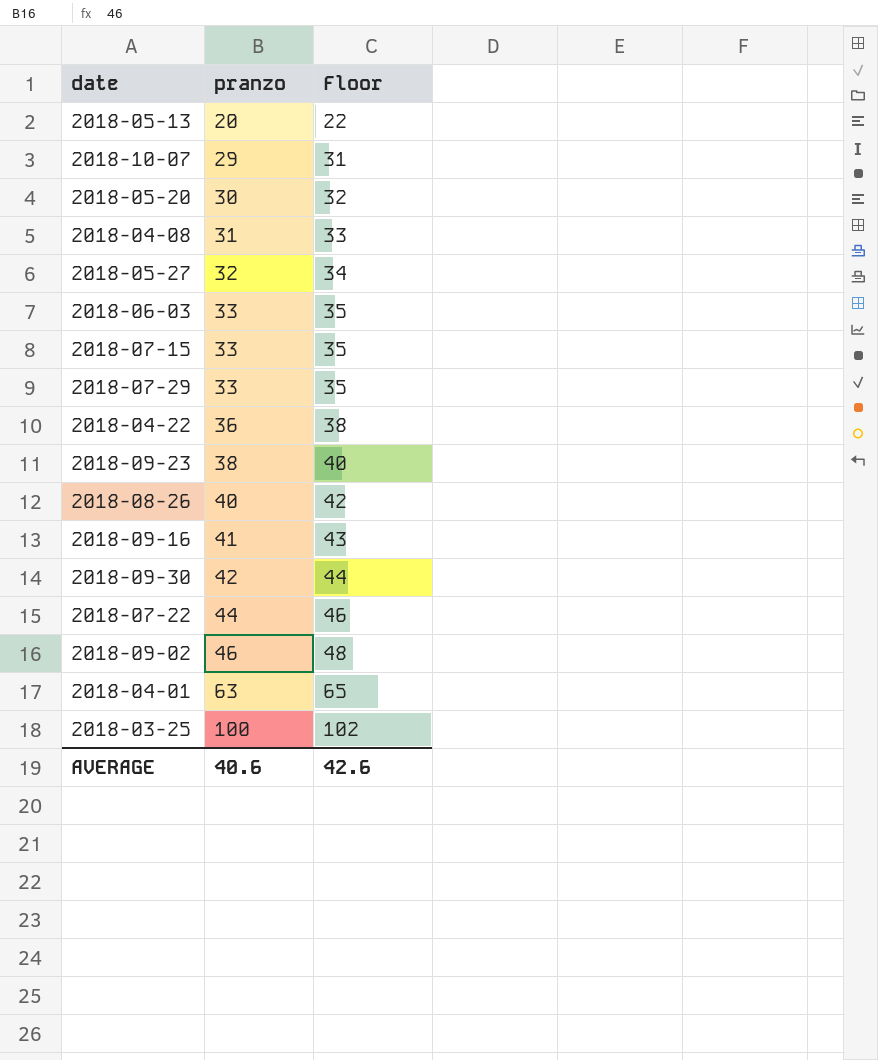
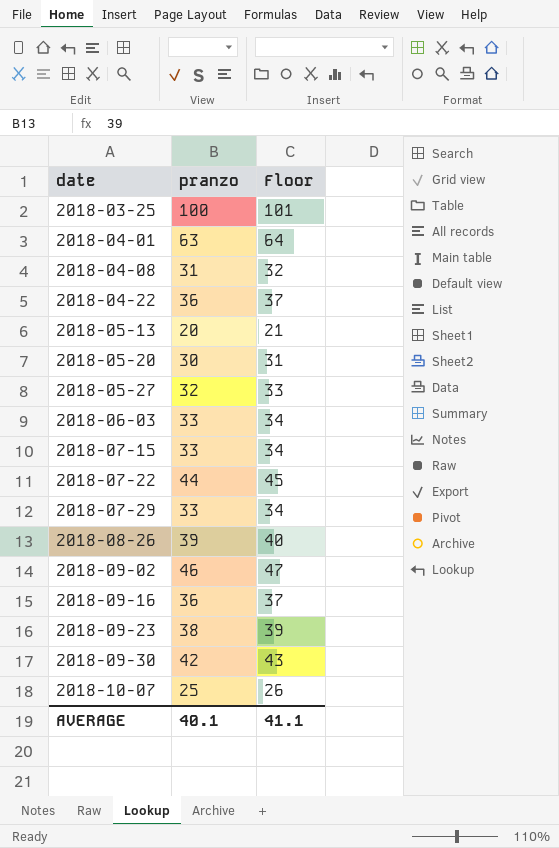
row order: pranzo ascending -> date ascending
column Floor | formula: [pranzo] + 2 -> [pranzo] + 1
2018-08-26 | pranzo: 40 -> 39
2018-09-16 | pranzo: 41 -> 36
2018-10-07 | pranzo: 29 -> 25
AVERAGE | pranzo: 40.6 -> 40.1
AVERAGE | Floor: 42.6 -> 41.1

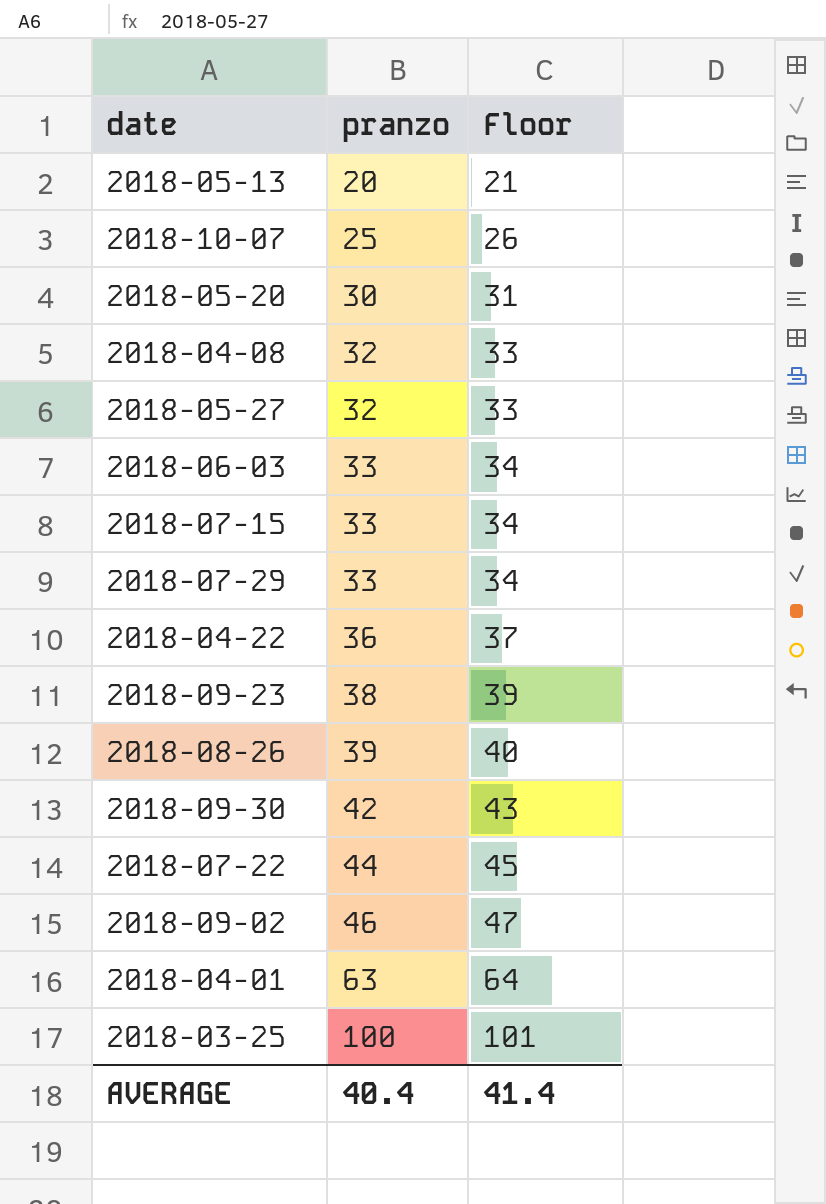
row order: date ascending -> pranzo ascending
row 2018-09-16: 36 | 37 -> none
2018-04-08 | pranzo: 31 -> 32
2018-04-08 | Floor: 32 -> 33
AVERAGE | pranzo: 40.1 -> 40.4
AVERAGE | Floor: 41.1 -> 41.4

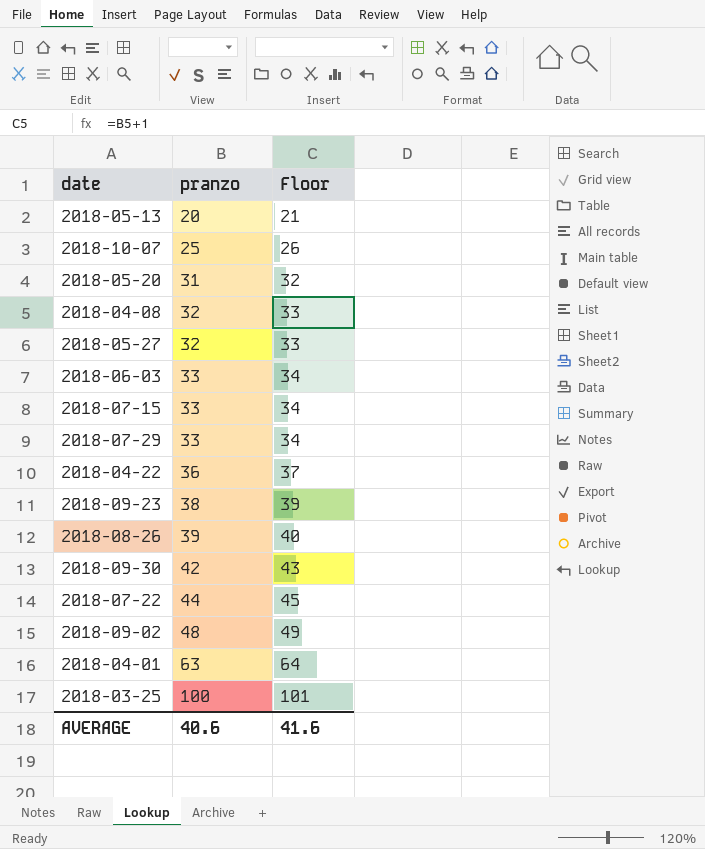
2018-05-20 | pranzo: 30 -> 31
2018-05-20 | Floor: 31 -> 32
2018-09-02 | pranzo: 46 -> 48
2018-09-02 | Floor: 47 -> 49
AVERAGE | pranzo: 40.4 -> 40.6
AVERAGE | Floor: 41.4 -> 41.6

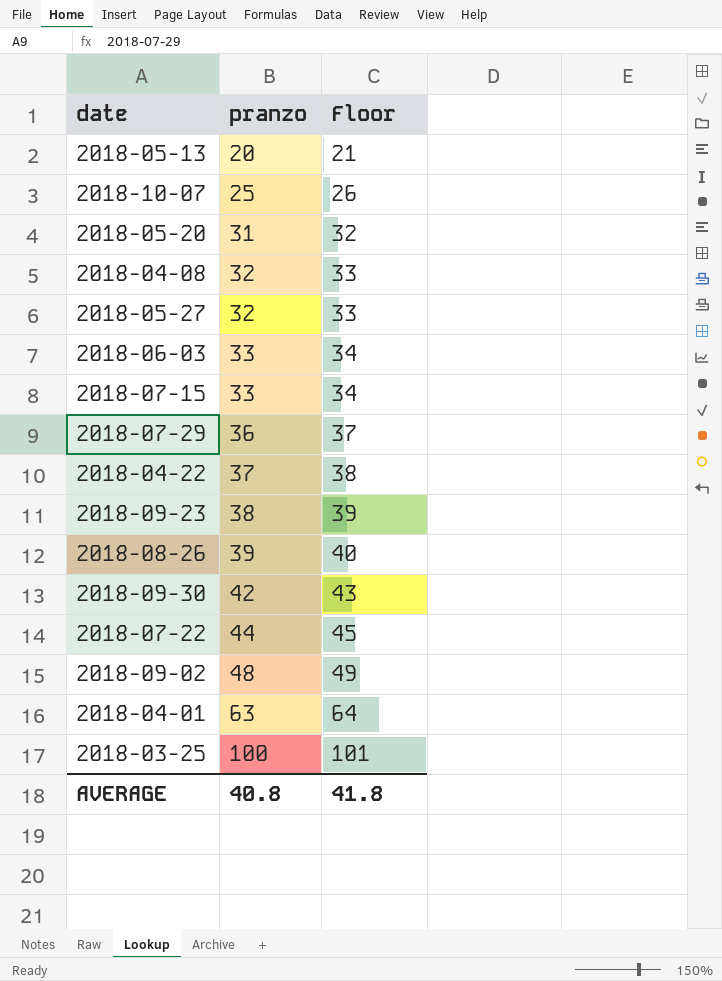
2018-07-29 | pranzo: 33 -> 36
2018-07-29 | Floor: 34 -> 37
2018-04-22 | pranzo: 36 -> 37
2018-04-22 | Floor: 37 -> 38
AVERAGE | pranzo: 40.6 -> 40.8
AVERAGE | Floor: 41.6 -> 41.8

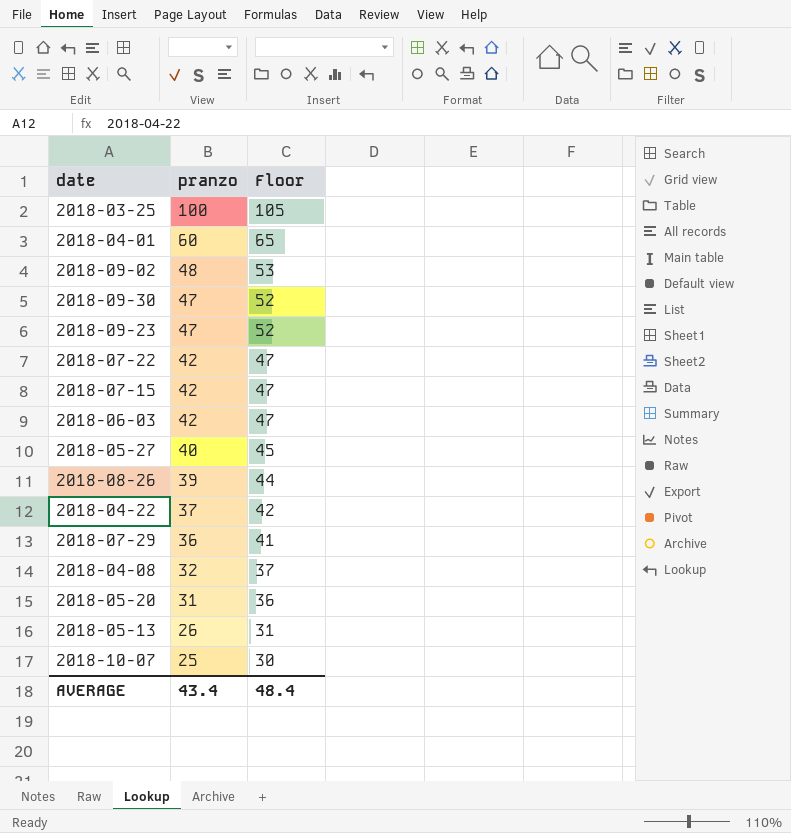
row order: pranzo ascending -> pranzo descending
column Floor | formula: [pranzo] + 1 -> [pranzo] + 5
2018-04-01 | pranzo: 63 -> 60
2018-09-30 | pranzo: 42 -> 47
2018-09-23 | pranzo: 38 -> 47
2018-07-22 | pranzo: 44 -> 42
2018-07-15 | pranzo: 33 -> 42
2018-06-03 | pranzo: 33 -> 42
2018-05-27 | pranzo: 32 -> 40
2018-05-13 | pranzo: 20 -> 26
AVERAGE | pranzo: 40.8 -> 43.4
AVERAGE | Floor: 41.8 -> 48.4

